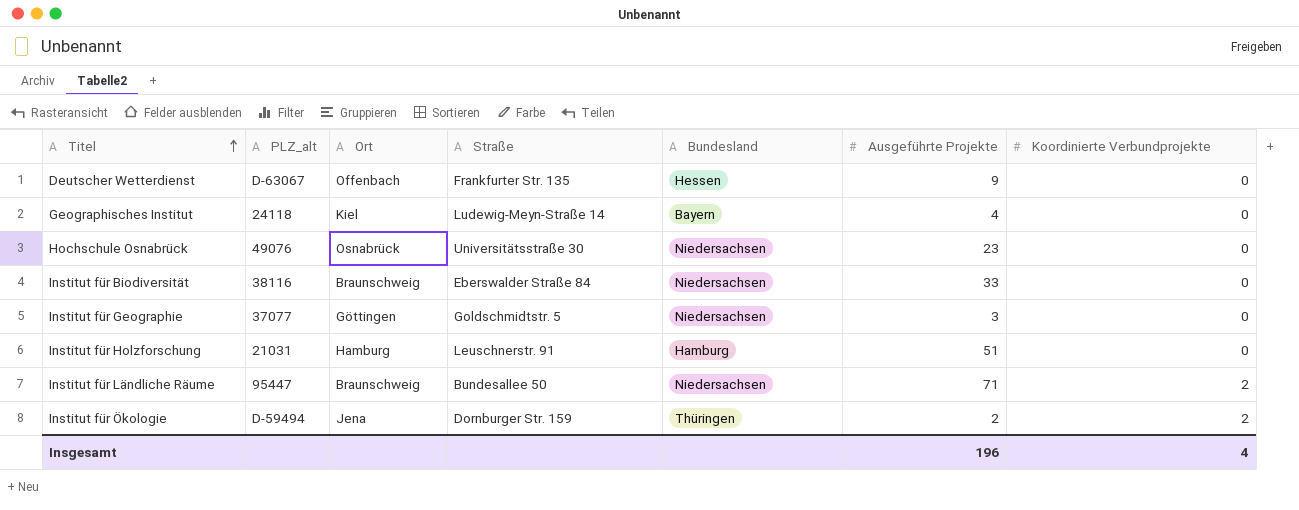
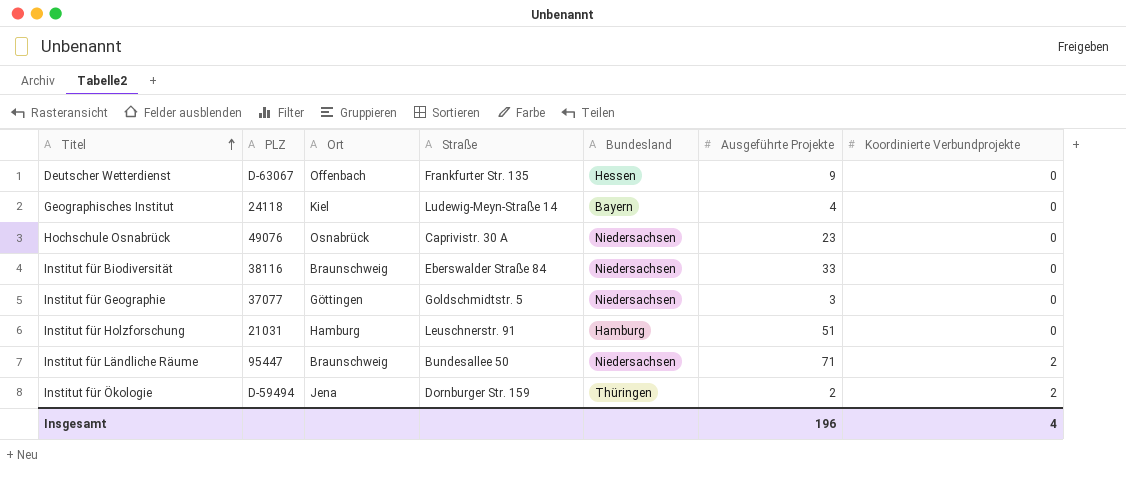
column name: PLZ_alt -> PLZ
Hochschule Osnabrück | Straße: Universitätsstraße 30 -> Caprivistr. 30 A

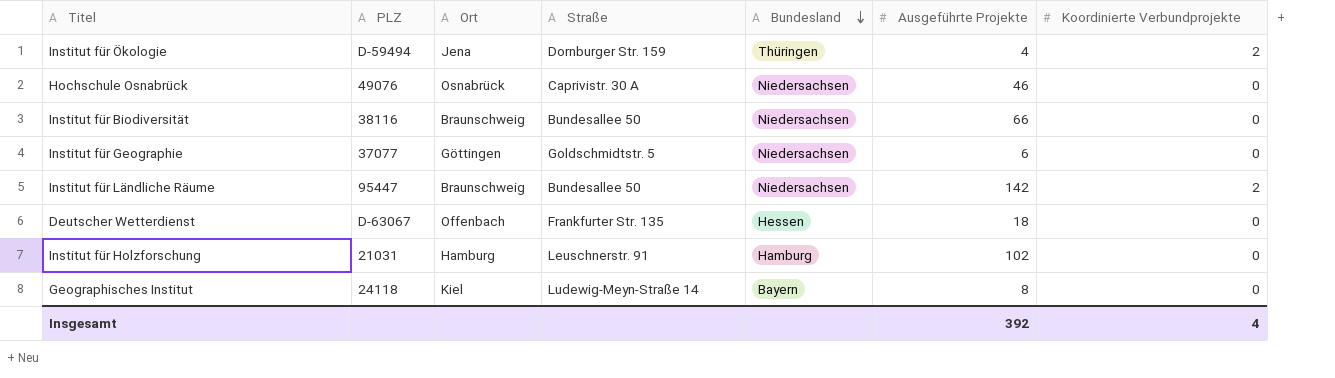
row order: Titel ascending -> Bundesland descending
Institut für Ökologie | Ausgeführte Projekte: 2 -> 4
Hochschule Osnabrück | Ausgeführte Projekte: 23 -> 46
Institut für Biodiversität | Straße: Eberswalder Straße 84 -> Bundesallee 50
Institut für Biodiversität | Ausgeführte Projekte: 33 -> 66
Institut für Geographie | Ausgeführte Projekte: 3 -> 6
Institut für Ländliche Räume | Ausgeführte Projekte: 71 -> 142
Deutscher Wetterdienst | Ausgeführte Projekte: 9 -> 18
Institut für Holzforschung | Ausgeführte Projekte: 51 -> 102
Geographisches Institut | Ausgeführte Projekte: 4 -> 8
Insgesamt | Ausgeführte Projekte: 196 -> 392

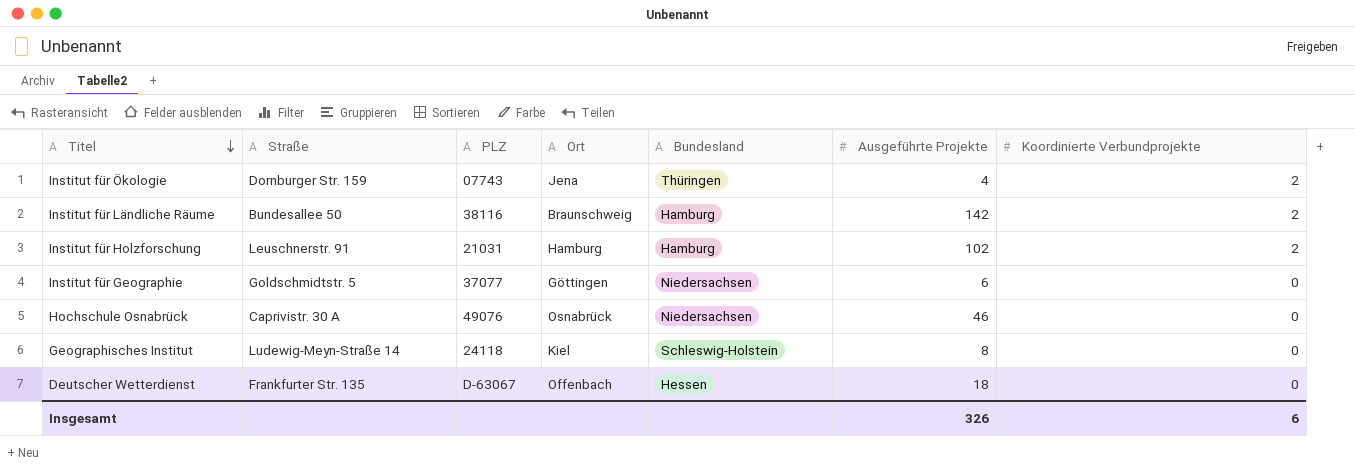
row order: Bundesland descending -> Titel descending
column Straße | position: 4 -> 2
row Institut für Biodiversität: 38116 | Braunschweig | Bundesallee 50 | Niedersachsen | 66 | 0 -> none
Institut für Ökologie | PLZ: D-59494 -> 07743
Institut für Ländliche Räume | PLZ: 95447 -> 38116
Institut für Ländliche Räume | Bundesland: Niedersachsen -> Hamburg
Institut für Holzforschung | Koordinierte Verbundprojekte: 0 -> 2
Geographisches Institut | Bundesland: Bayern -> Schleswig-Holstein
Insgesamt | Ausgeführte Projekte: 392 -> 326
Insgesamt | Koordinierte Verbundprojekte: 4 -> 6

